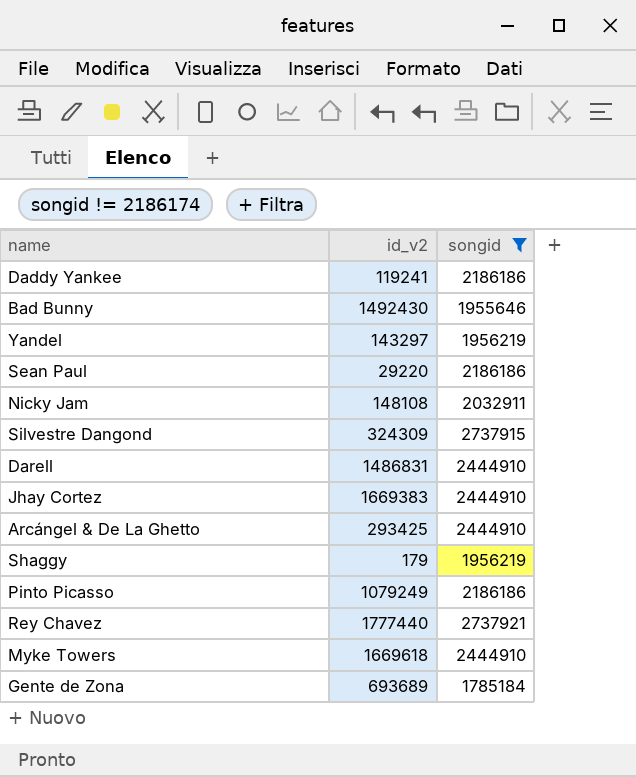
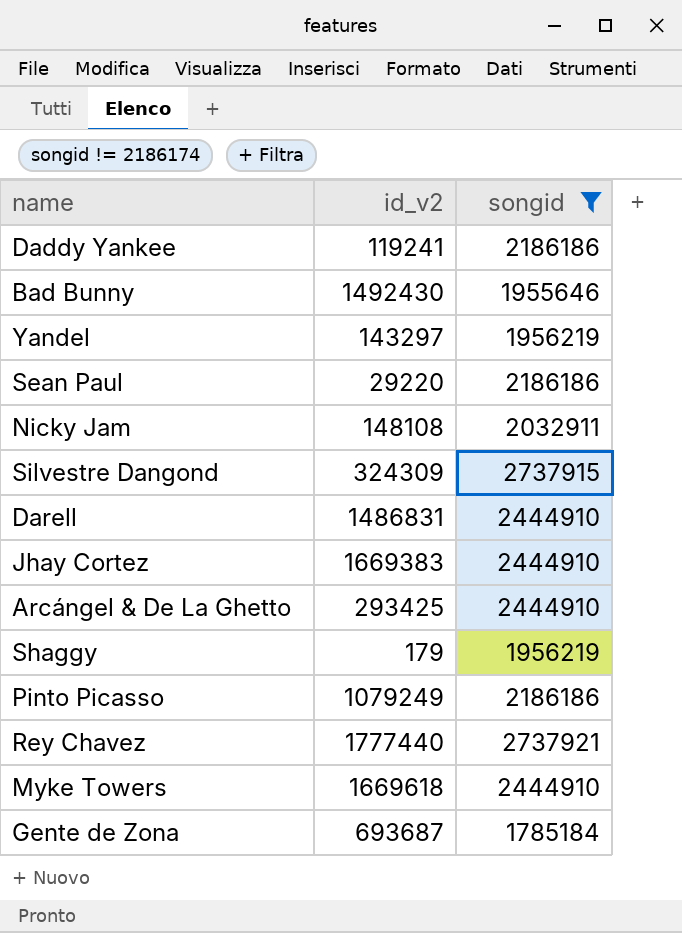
Gente de Zona | id_v2: 693689 -> 693687

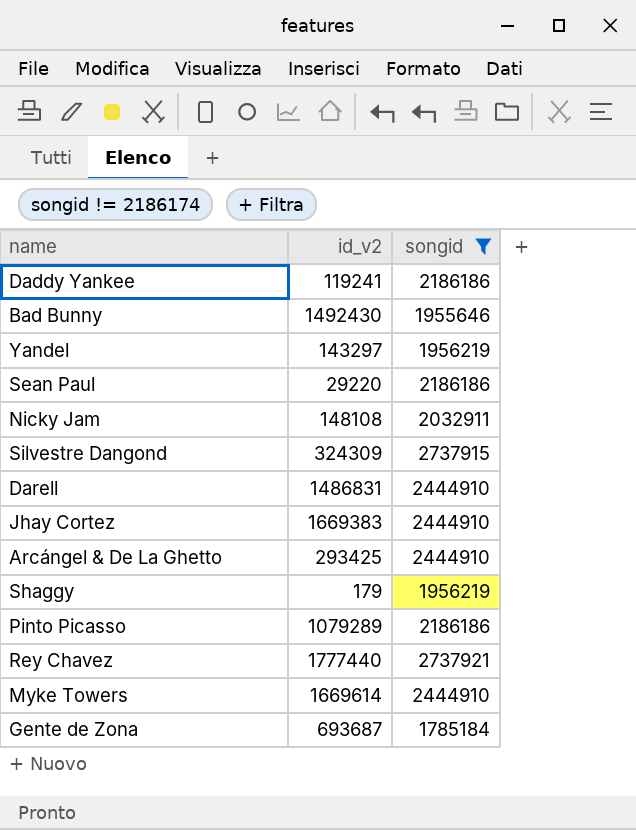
Pinto Picasso | id_v2: 1079249 -> 1079289
Myke Towers | id_v2: 1669618 -> 1669614

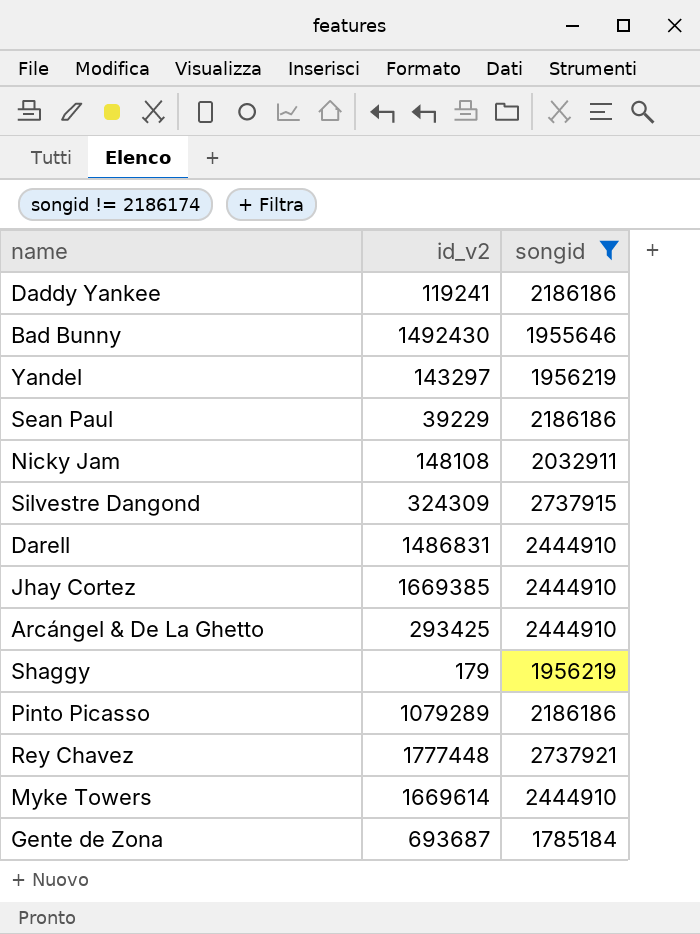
Sean Paul | id_v2: 29220 -> 39229
Jhay Cortez | id_v2: 1669383 -> 1669385
Rey Chavez | id_v2: 1777440 -> 1777448

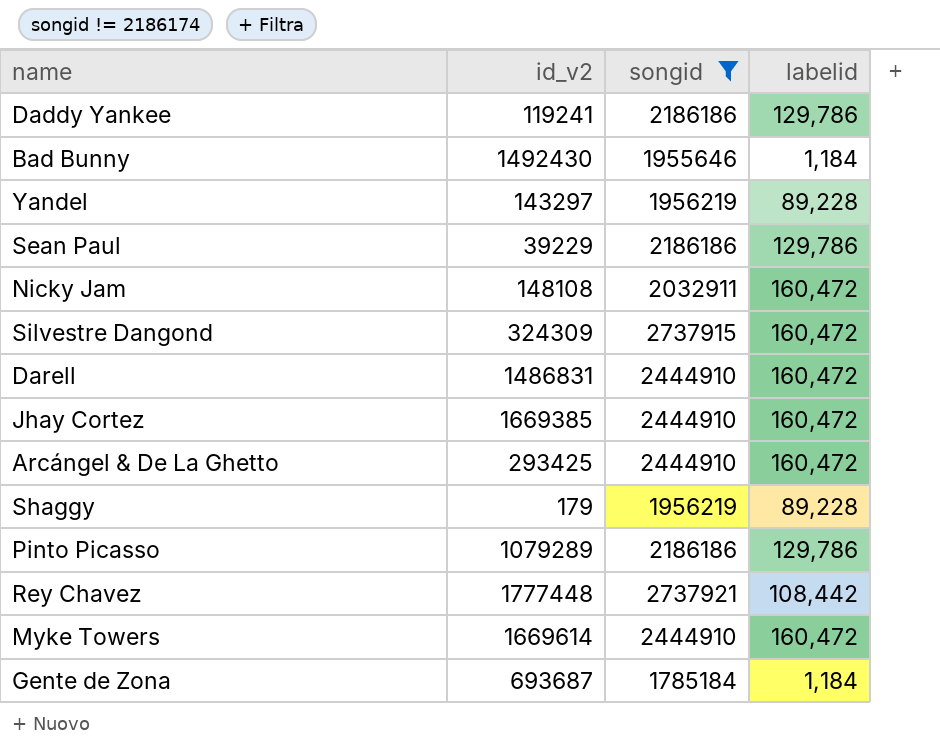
column labelid | position: none -> 4

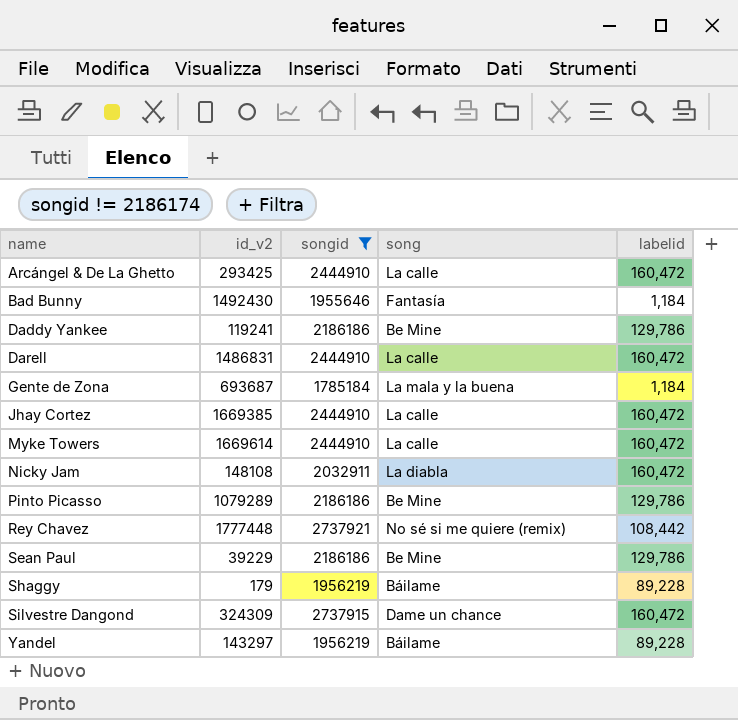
row order: none -> name ascending
column song | position: none -> 4

